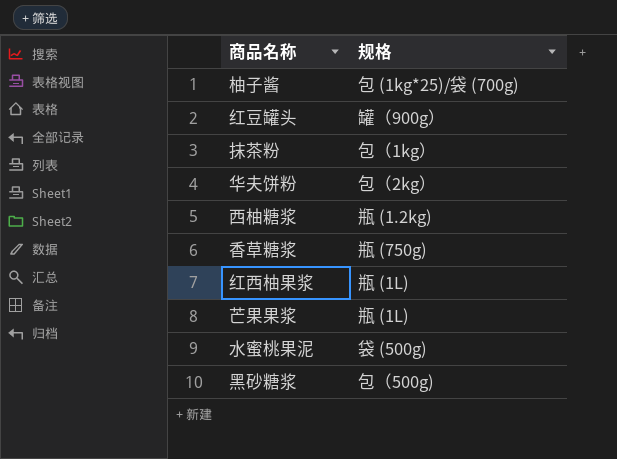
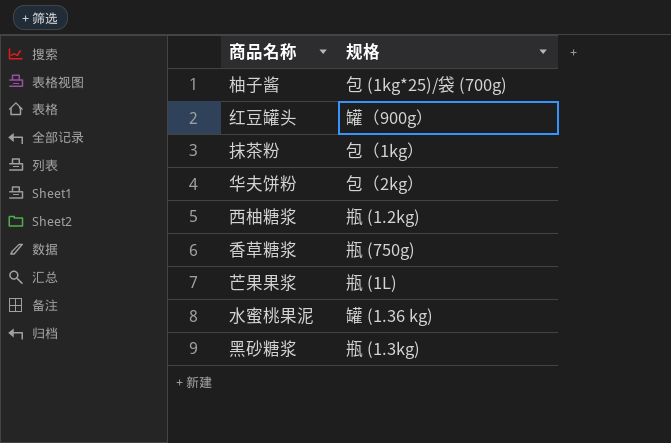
row 红西柚果浆: 瓶 (1L) -> none
水蜜桃果泥 | 规格: 袋 (500g) -> 罐 (1.36 kg)
黑砂糖浆 | 规格: 包（500g) -> 瓶 (1.3kg)

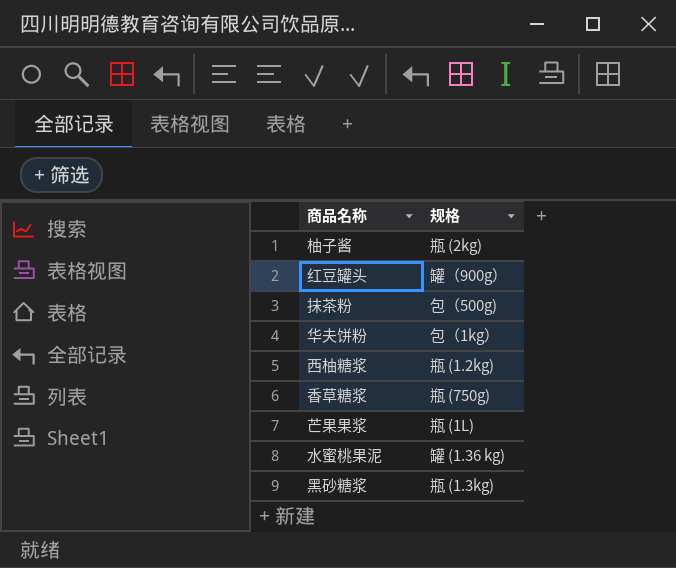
柚子酱 | 规格: 包 (1kg*25)/袋 (700g) -> 瓶 (2kg)
抹茶粉 | 规格: 包（1kg） -> 包（500g)
华夫饼粉 | 规格: 包（2kg） -> 包（1kg）

